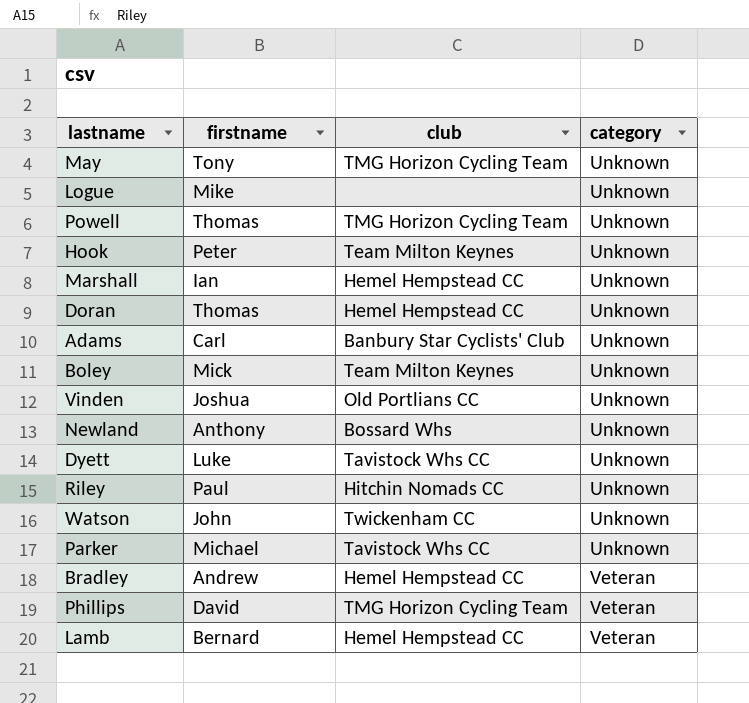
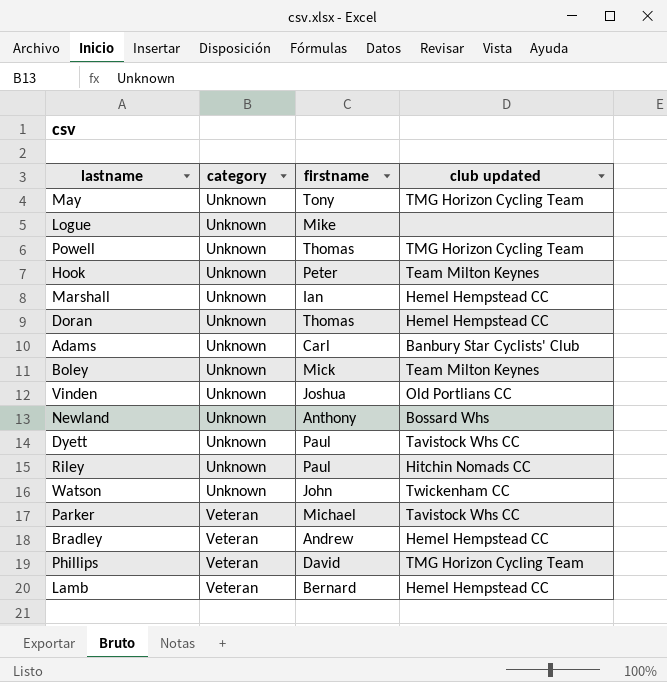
column category | position: 4 -> 2
column name: club -> club updated
Dyett | firstname: Luke -> Paul
Parker | category: Unknown -> Veteran

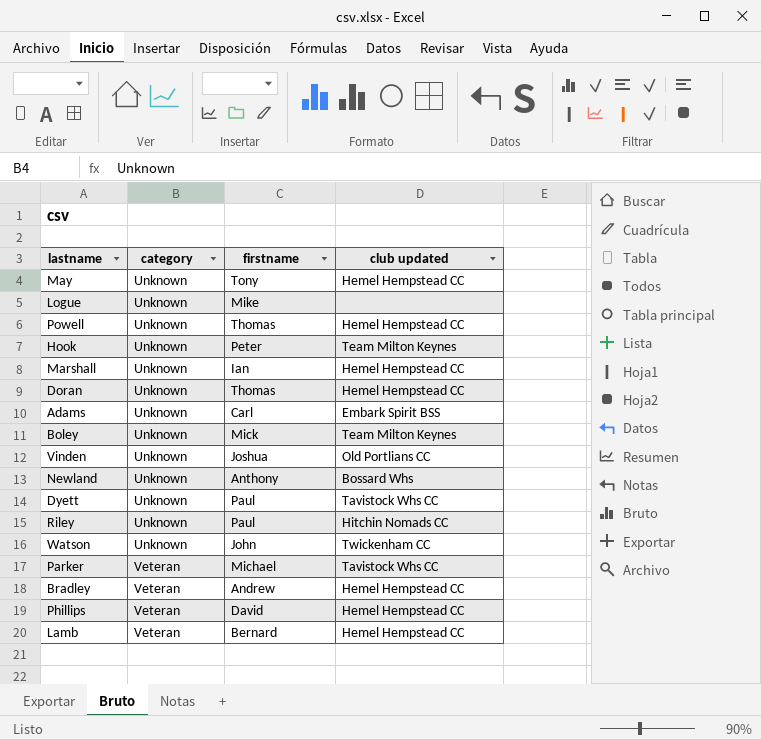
May | club updated: TMG Horizon Cycling Team -> Hemel Hempstead CC
Powell | club updated: TMG Horizon Cycling Team -> Hemel Hempstead CC
Adams | club updated: Banbury Star Cyclists' Club -> Embark Spirit BSS
Phillips | club updated: TMG Horizon Cycling Team -> Hemel Hempstead CC

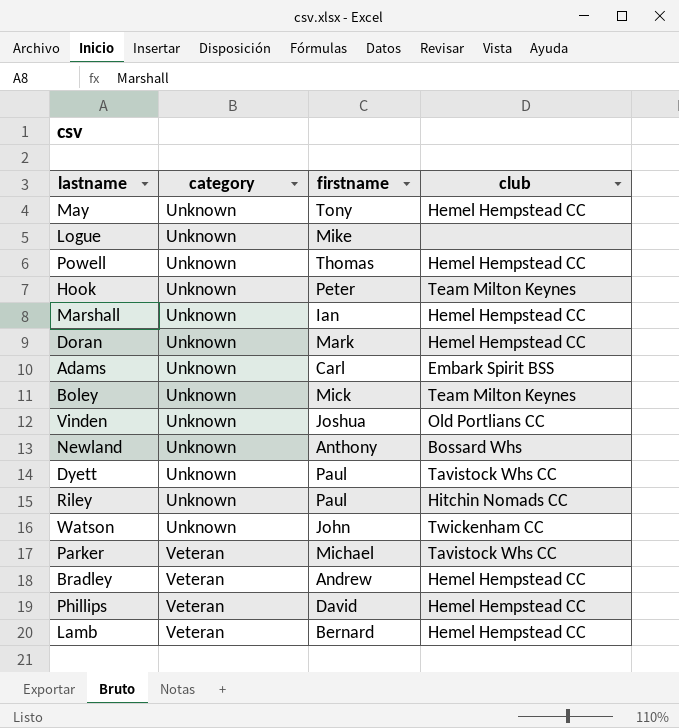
column name: club updated -> club
Doran | firstname: Thomas -> Mark

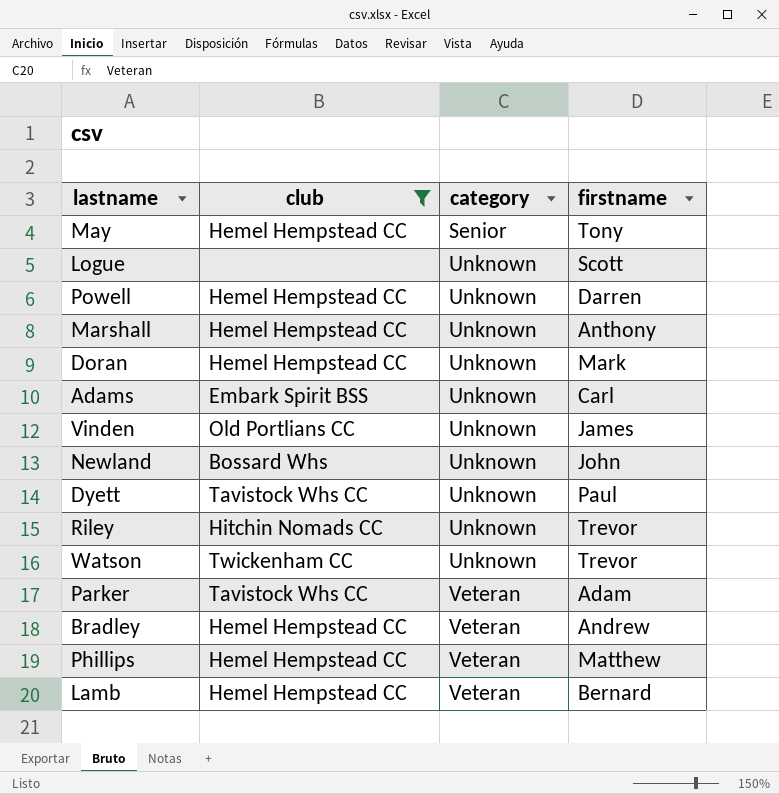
filter: none -> club != Team Milton Keynes
column club | position: 4 -> 2
May | category: Unknown -> Senior
Logue | firstname: Mike -> Scott
Powell | firstname: Thomas -> Darren
Marshall | firstname: Ian -> Anthony
Vinden | firstname: Joshua -> James
Newland | firstname: Anthony -> John
Riley | firstname: Paul -> Trevor
Watson | firstname: John -> Trevor
Parker | firstname: Michael -> Adam
Phillips | firstname: David -> Matthew

